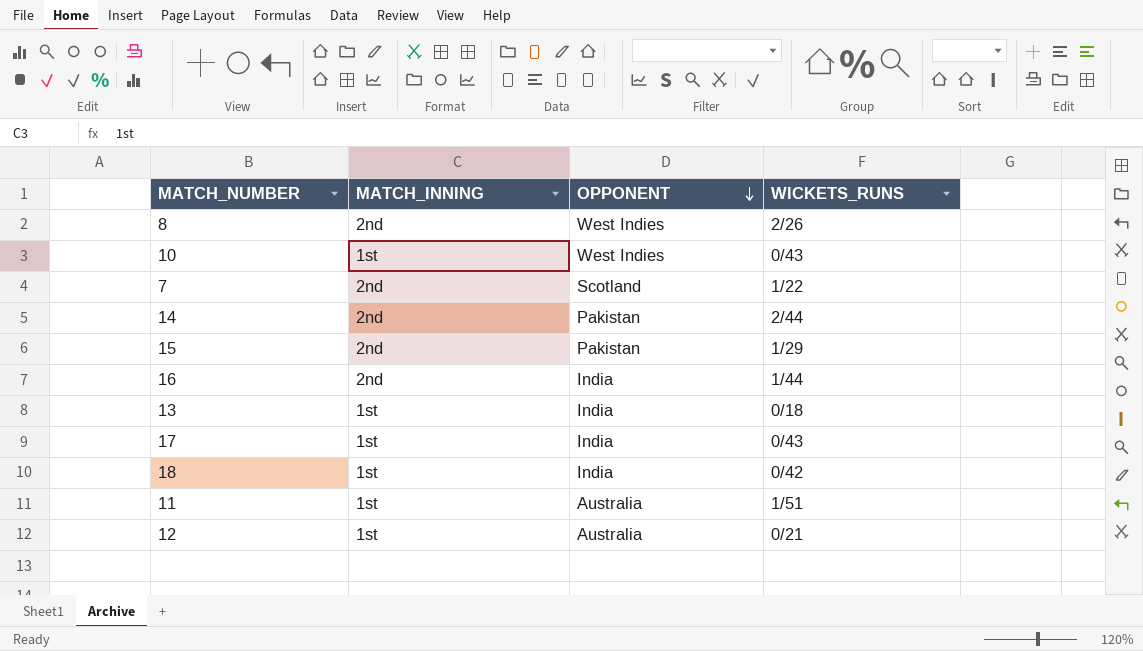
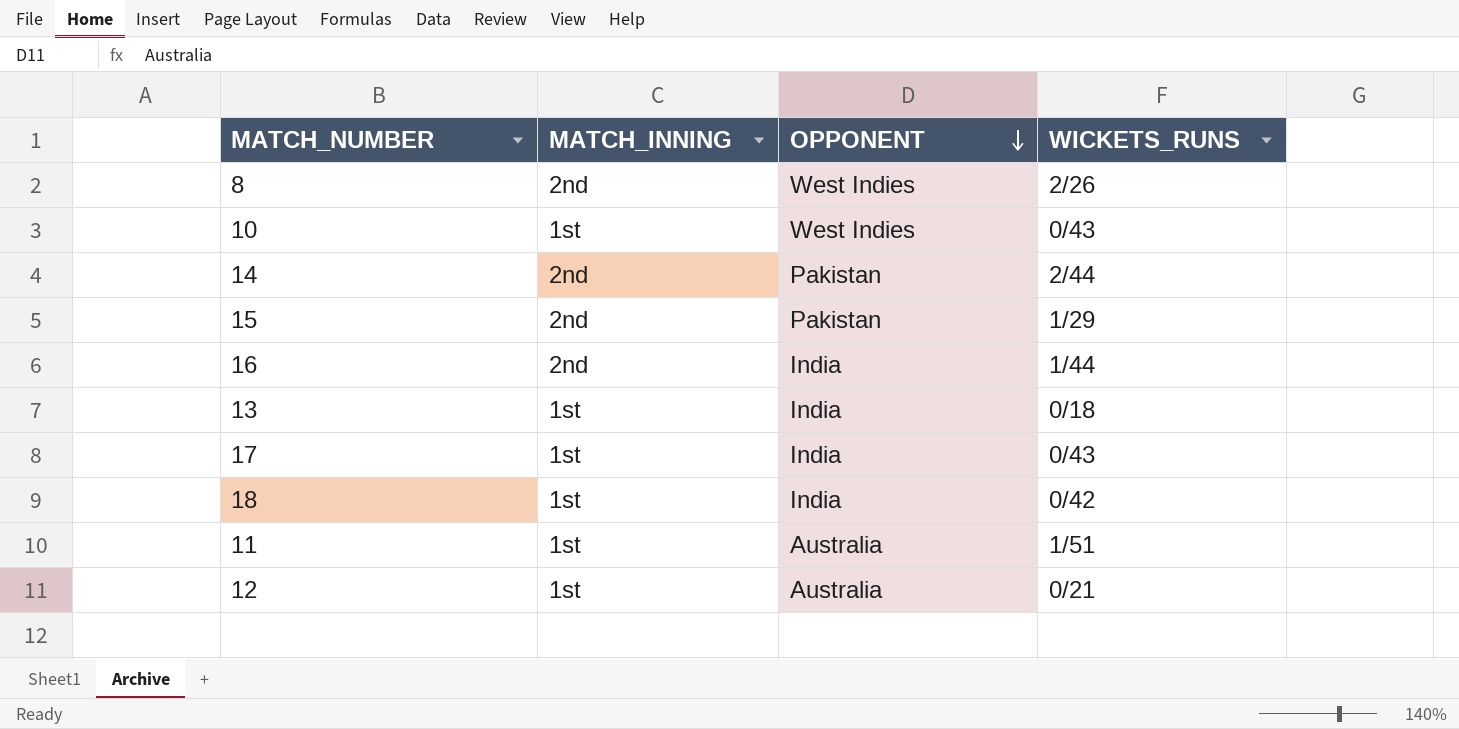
row 7: 2nd | Scotland | 1/22 -> none

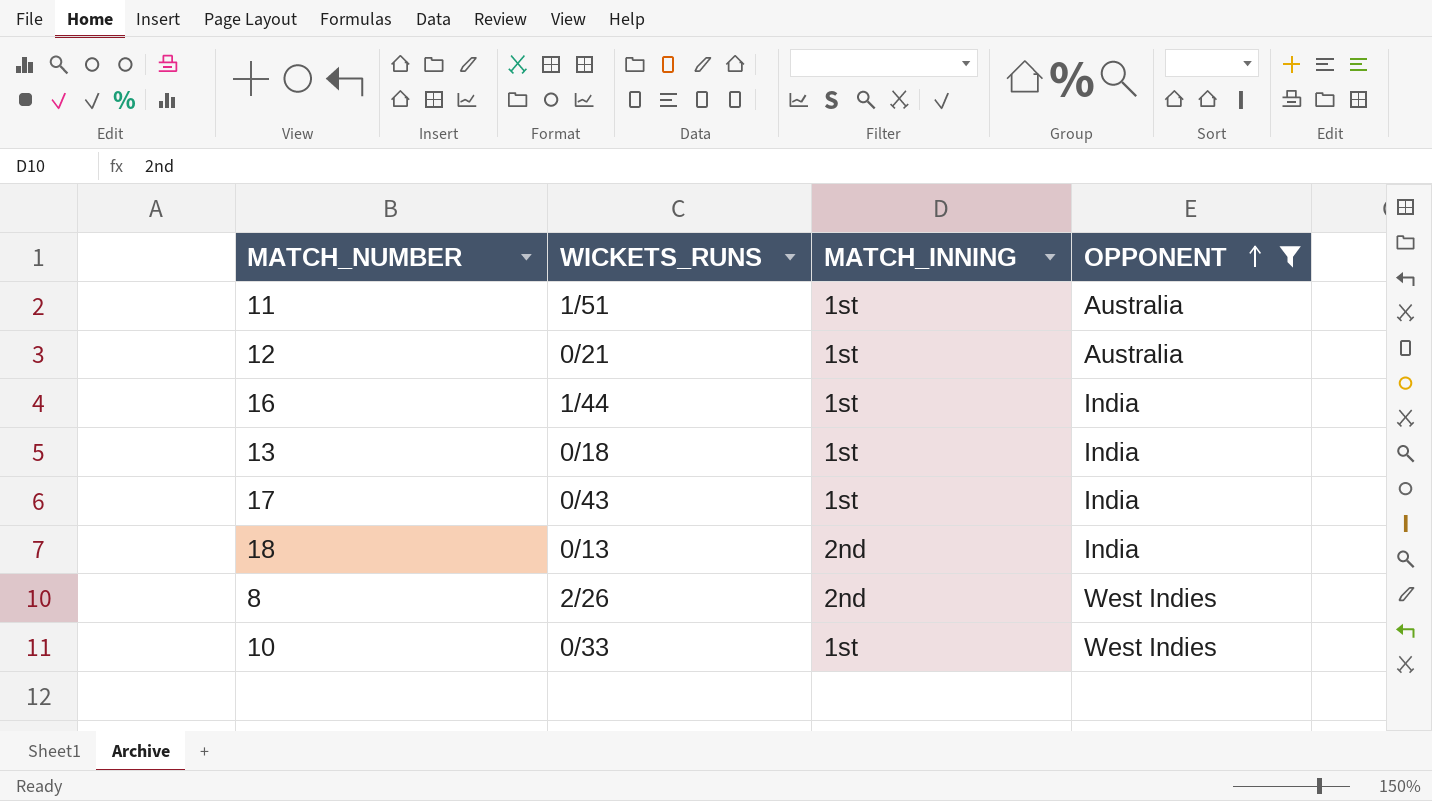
filter: none -> OPPONENT != Pakistan
row order: OPPONENT descending -> OPPONENT ascending
column WICKETS_RUNS | position: 4 -> 2
16 | MATCH_INNING: 2nd -> 1st
18 | WICKETS_RUNS: 0/42 -> 0/13
18 | MATCH_INNING: 1st -> 2nd
10 | WICKETS_RUNS: 0/43 -> 0/33

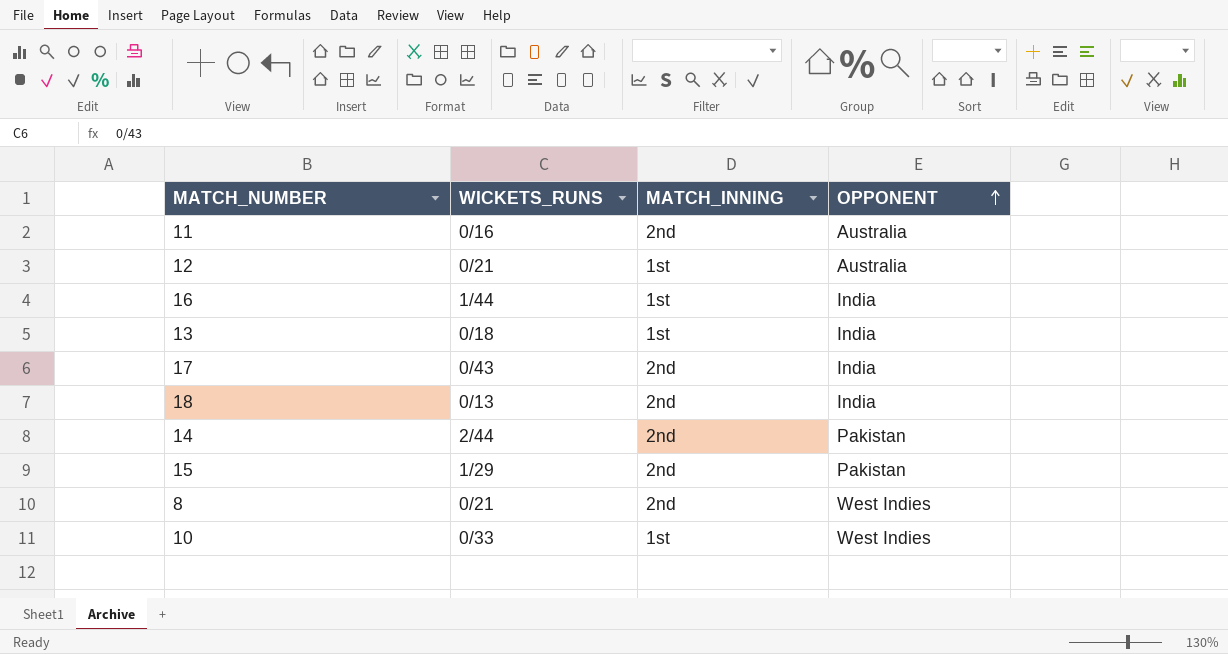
filter: OPPONENT != Pakistan -> none
11 | WICKETS_RUNS: 1/51 -> 0/16
11 | MATCH_INNING: 1st -> 2nd
17 | MATCH_INNING: 1st -> 2nd
8 | WICKETS_RUNS: 2/26 -> 0/21

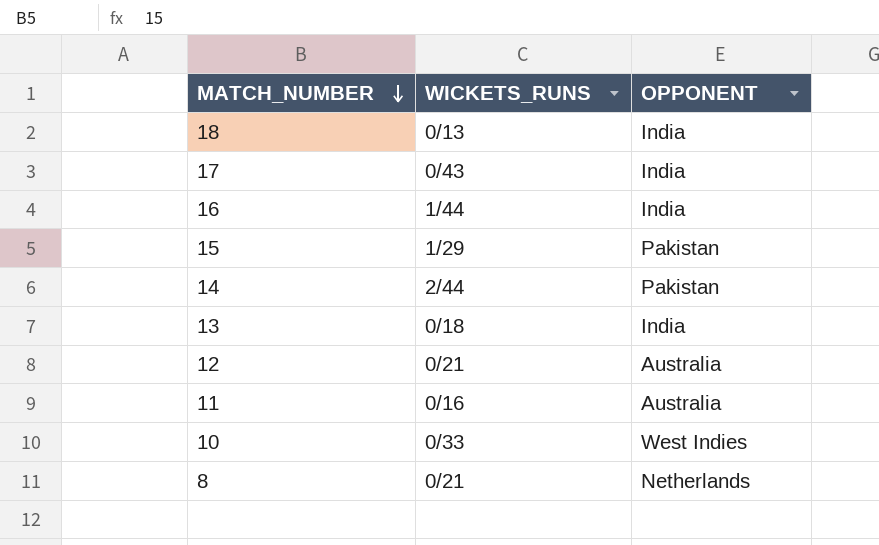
row order: OPPONENT ascending -> MATCH_NUMBER descending
column MATCH_INNING | position: 3 -> none
8 | OPPONENT: West Indies -> Netherlands

